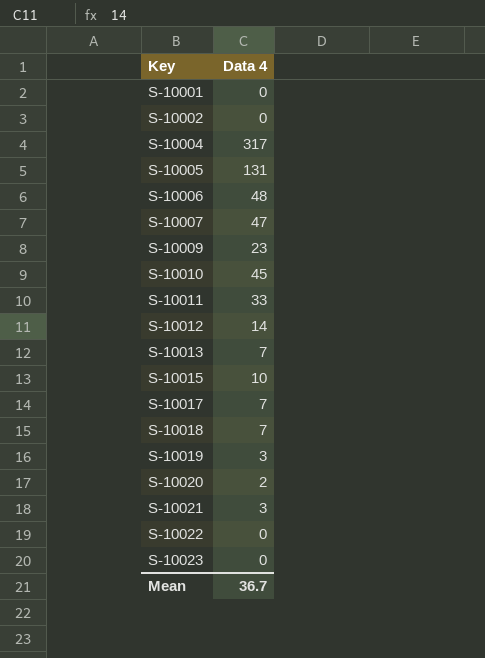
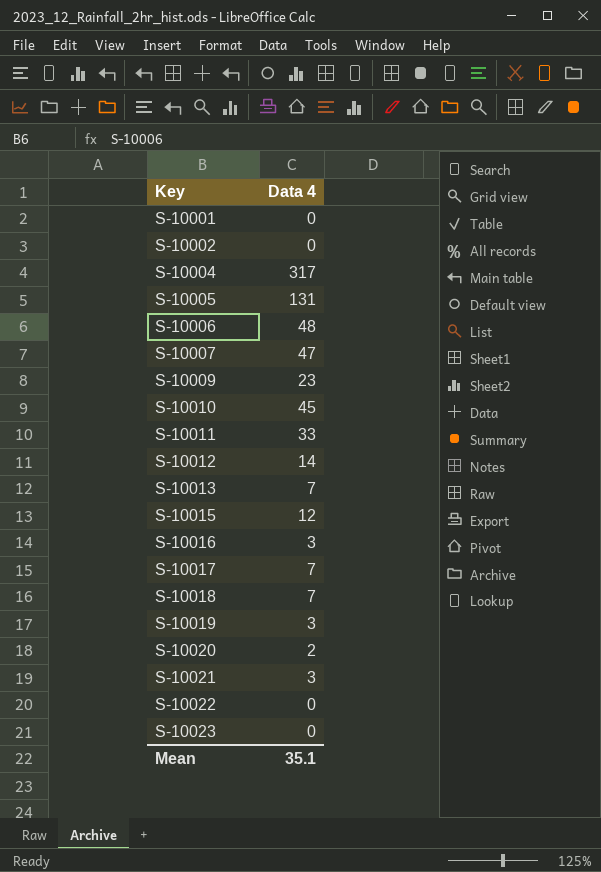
S-10015 | Data 4: 10 -> 12
row S-10016: none -> 3
Mean | Data 4: 36.7 -> 35.1

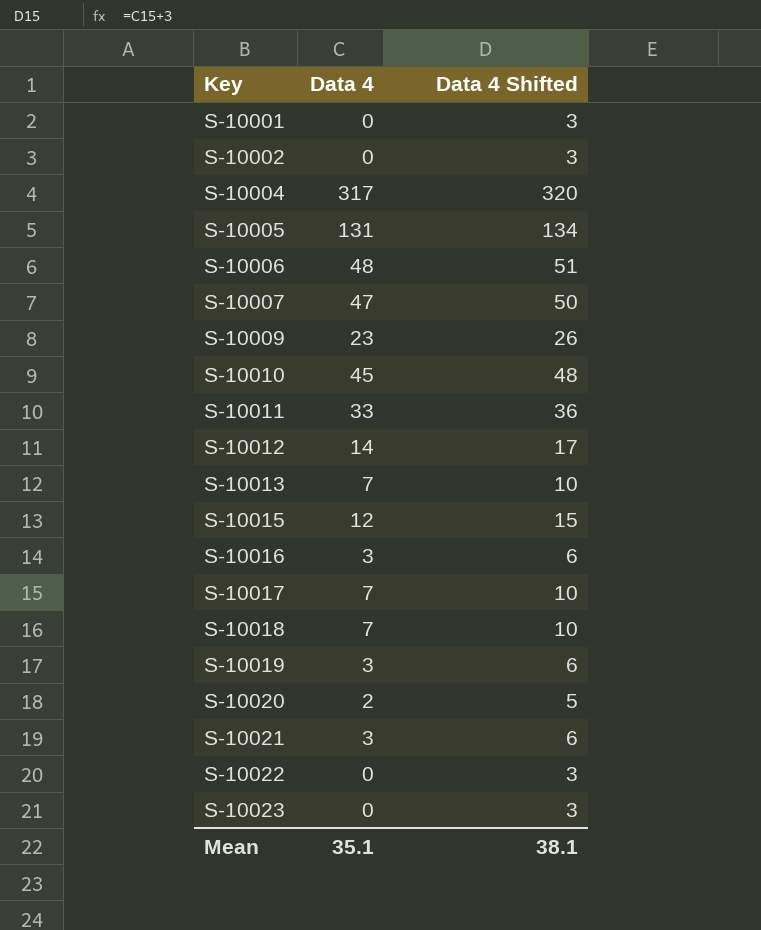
column Data 4 Shifted | formula: none -> [Data 4] + 3

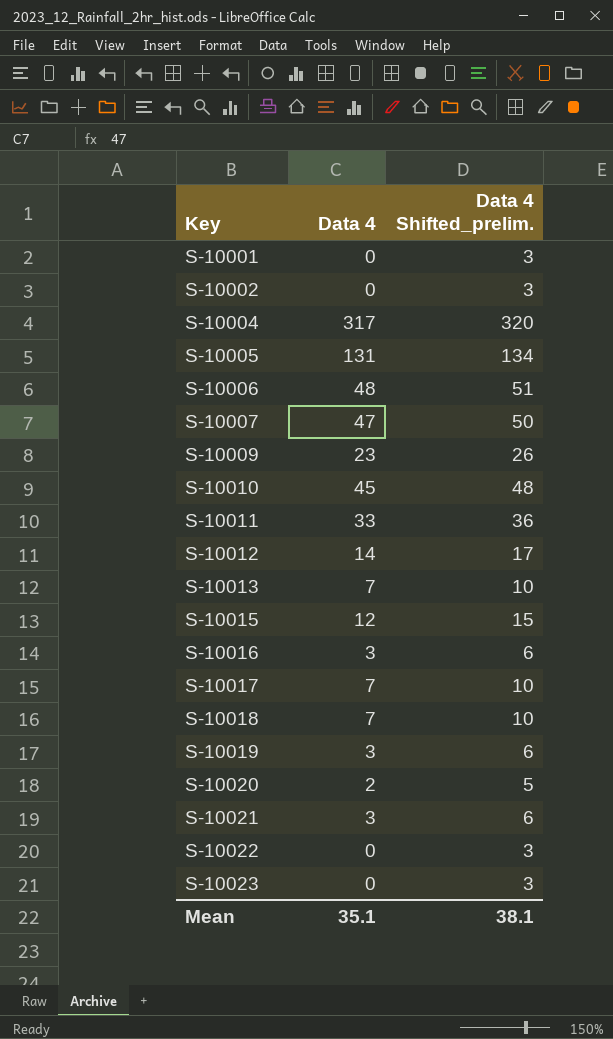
column name: Data 4 Shifted -> Data 4 Shifted_prelim.

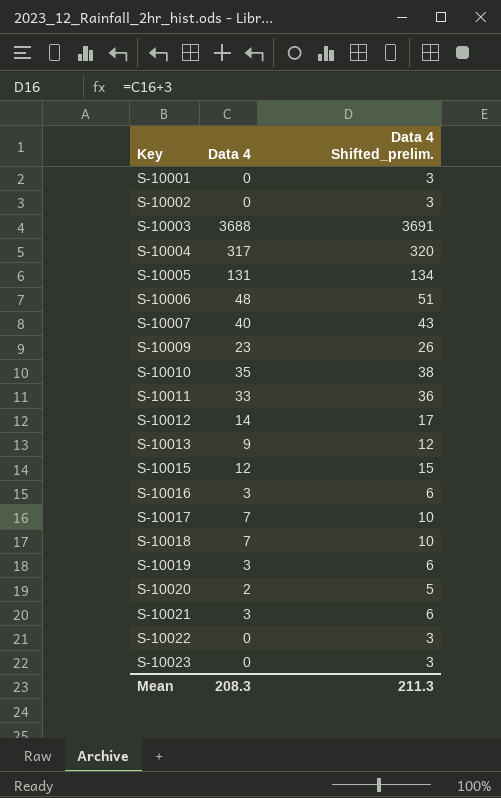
row S-10003: none -> 3688 | 3691
S-10007 | Data 4: 47 -> 40
S-10007 | Data 4 Shifted_prelim.: 50 -> 43
S-10010 | Data 4: 45 -> 35
S-10010 | Data 4 Shifted_prelim.: 48 -> 38
S-10013 | Data 4: 7 -> 9
S-10013 | Data 4 Shifted_prelim.: 10 -> 12
Mean | Data 4: 35.1 -> 208.3
Mean | Data 4 Shifted_prelim.: 38.1 -> 211.3

